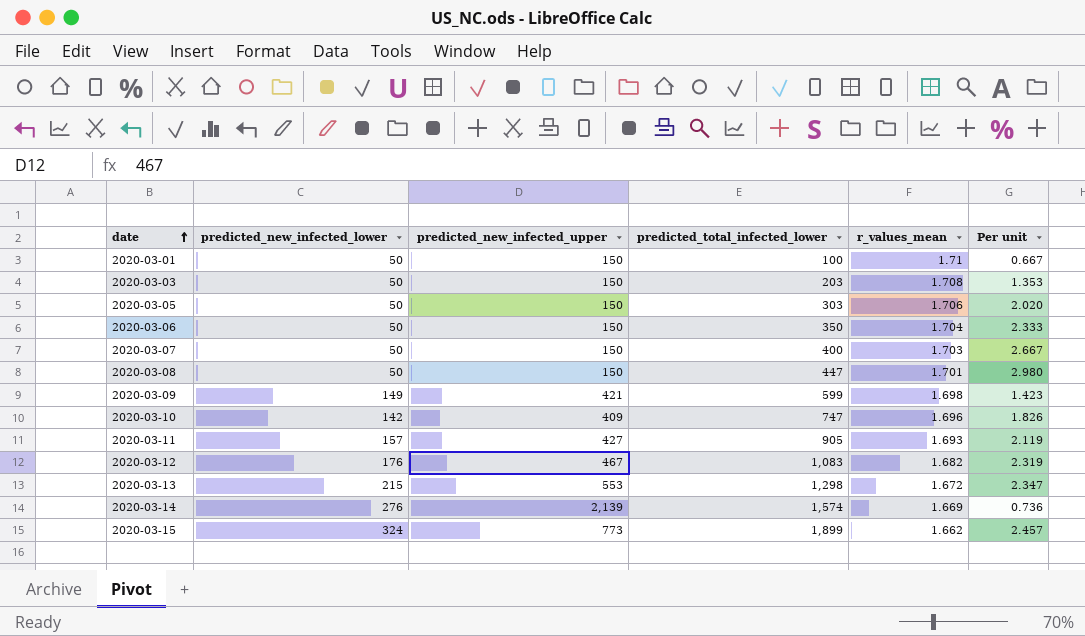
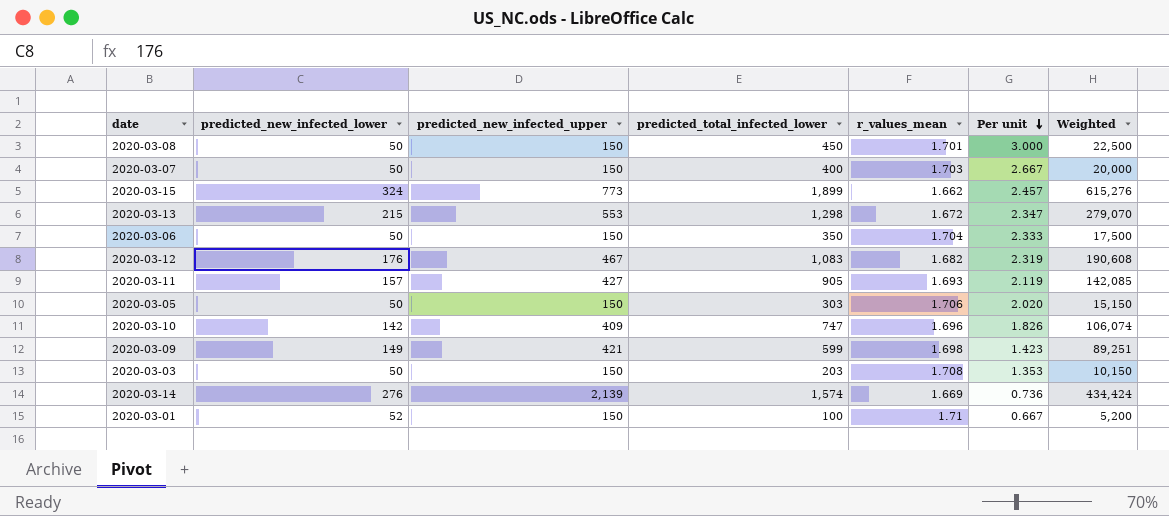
row order: date ascending -> Per unit descending
column Weighted | formula: none -> [predicted_new_infected_lower] * [predicted_total_infected_lower]
2020-03-08 | predicted_total_infected_lower: 447 -> 450
2020-03-08 | Per unit: 2.980 -> 3.000
2020-03-01 | predicted_new_infected_lower: 50 -> 52

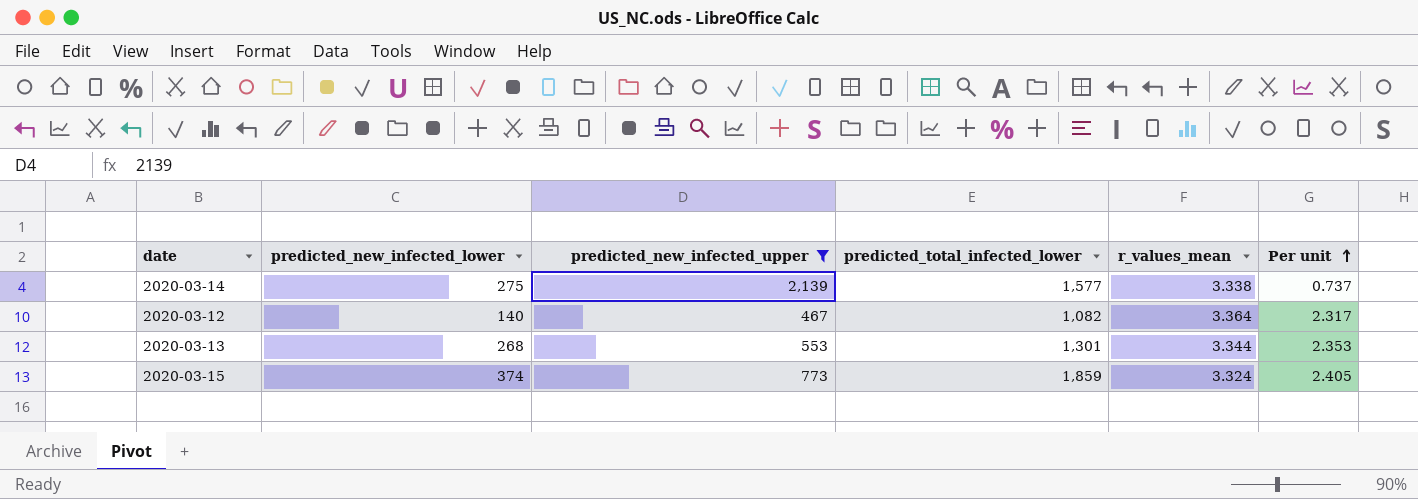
filter: none -> predicted_new_infected_upper >= 467
row order: Per unit descending -> Per unit ascending
column Weighted | formula: [predicted_new_infected_lower] * [predicted_total_infected_lower] -> none
2020-03-14 | predicted_new_infected_lower: 276 -> 275
2020-03-14 | predicted_total_infected_lower: 1,574 -> 1,577
2020-03-14 | r_values_mean: 1.669 -> 3.338
2020-03-14 | Per unit: 0.736 -> 0.737
2020-03-12 | predicted_new_infected_lower: 176 -> 140
2020-03-12 | predicted_total_infected_lower: 1,083 -> 1,082
2020-03-12 | r_values_mean: 1.682 -> 3.364
2020-03-12 | Per unit: 2.319 -> 2.317
2020-03-13 | predicted_new_infected_lower: 215 -> 268
2020-03-13 | predicted_total_infected_lower: 1,298 -> 1,301
2020-03-13 | r_values_mean: 1.672 -> 3.344
2020-03-13 | Per unit: 2.347 -> 2.353
2020-03-15 | predicted_new_infected_lower: 324 -> 374
2020-03-15 | predicted_total_infected_lower: 1,899 -> 1,859
2020-03-15 | r_values_mean: 1.662 -> 3.324
2020-03-15 | Per unit: 2.457 -> 2.405

